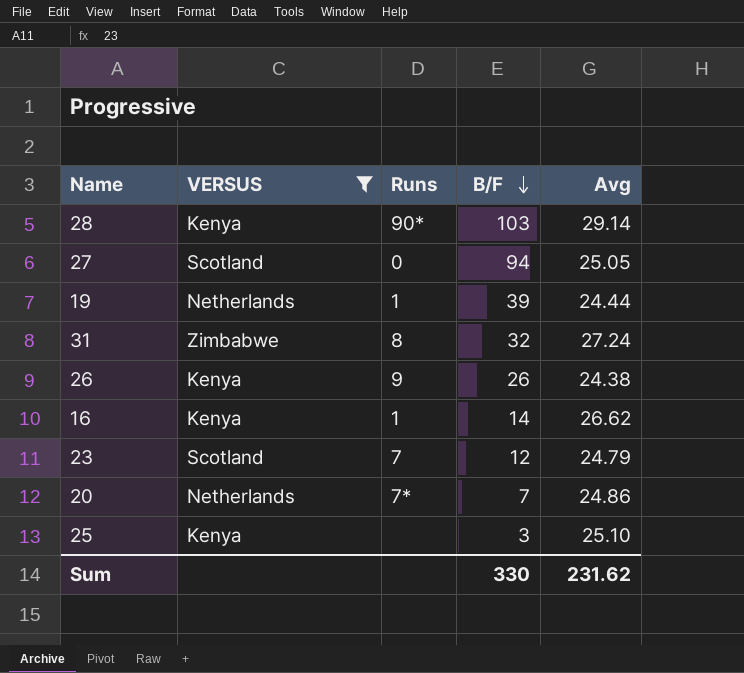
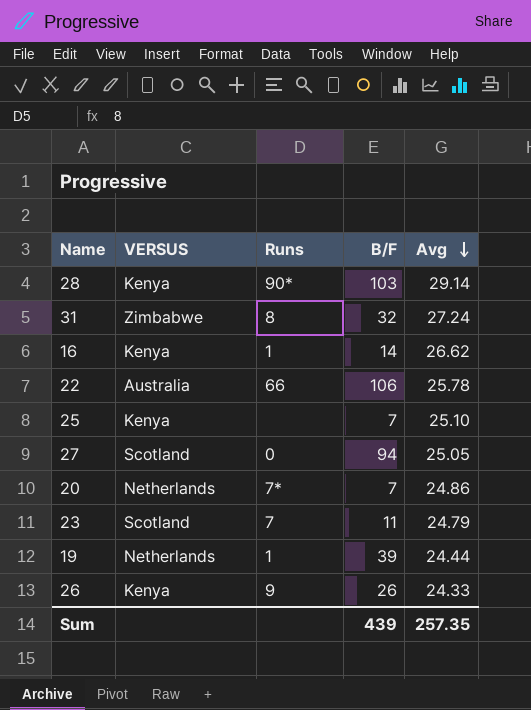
filter: VERSUS != Australia -> none
row order: B/F descending -> Avg descending
25 | B/F: 3 -> 7
23 | B/F: 12 -> 11
26 | Avg: 24.38 -> 24.33
Sum | B/F: 330 -> 439
Sum | Avg: 231.62 -> 257.35

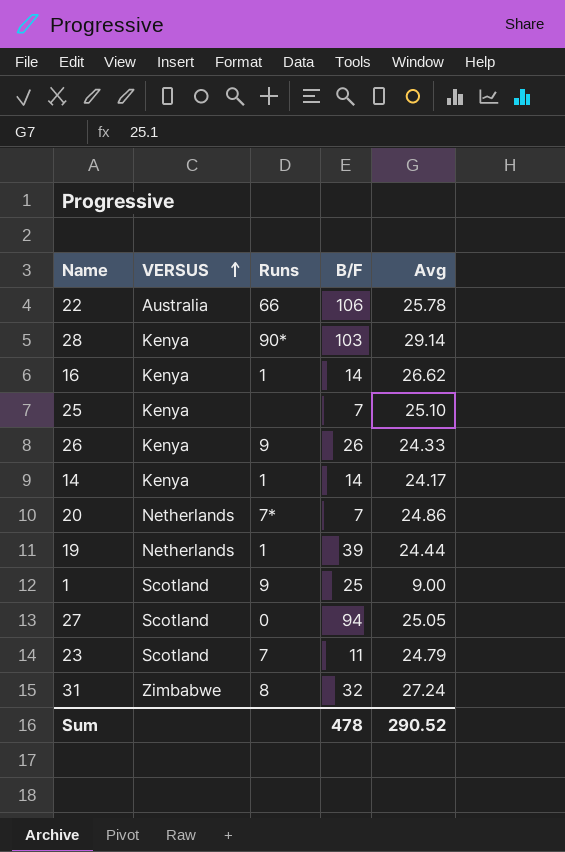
row order: Avg descending -> VERSUS ascending
row 14: none -> Kenya | 1 | 14 | 24.17
row 1: none -> Scotland | 9 | 25 | 9.00
Sum | B/F: 439 -> 478
Sum | Avg: 257.35 -> 290.52

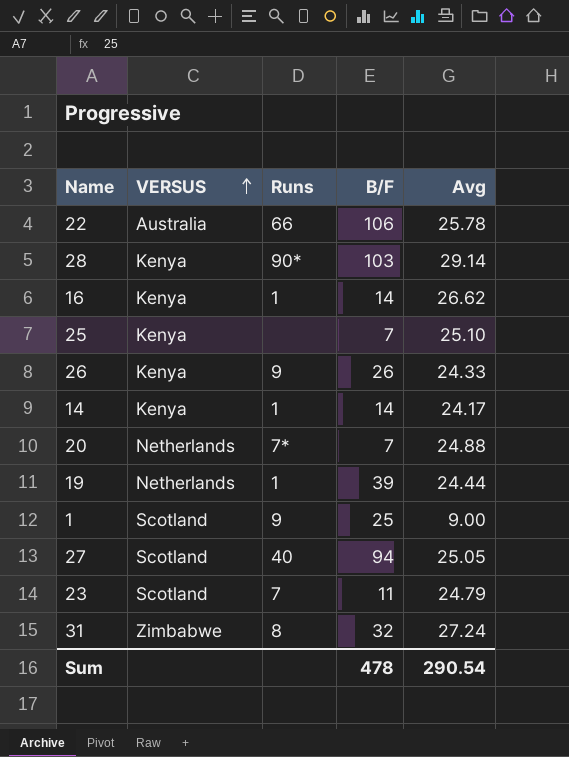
20 | Avg: 24.86 -> 24.88
27 | Runs: 0 -> 40
Sum | Avg: 290.52 -> 290.54

